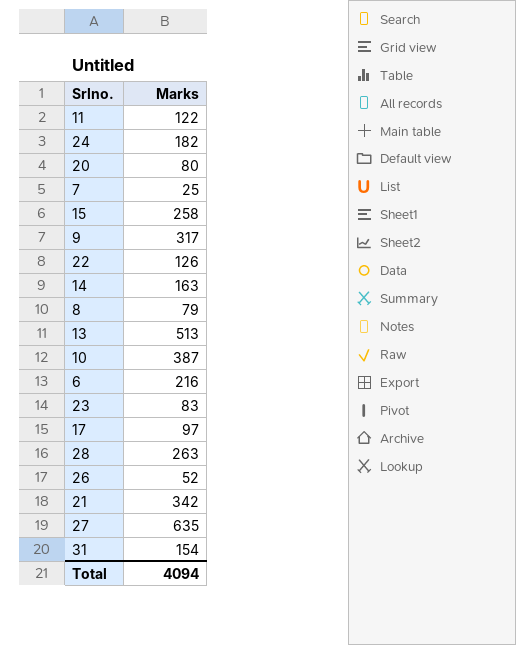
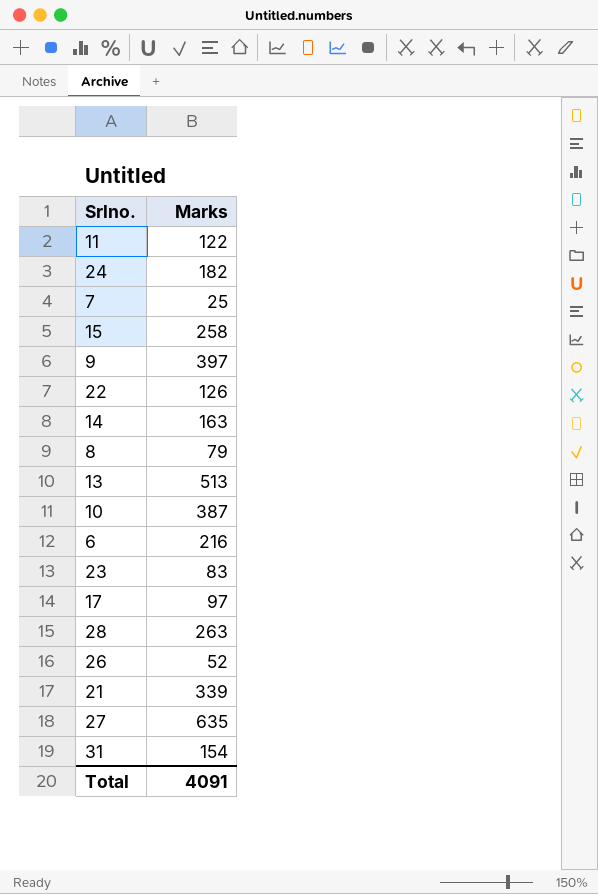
row 20: 80 -> none
9 | Marks: 317 -> 397
21 | Marks: 342 -> 339
Total | Marks: 4094 -> 4091

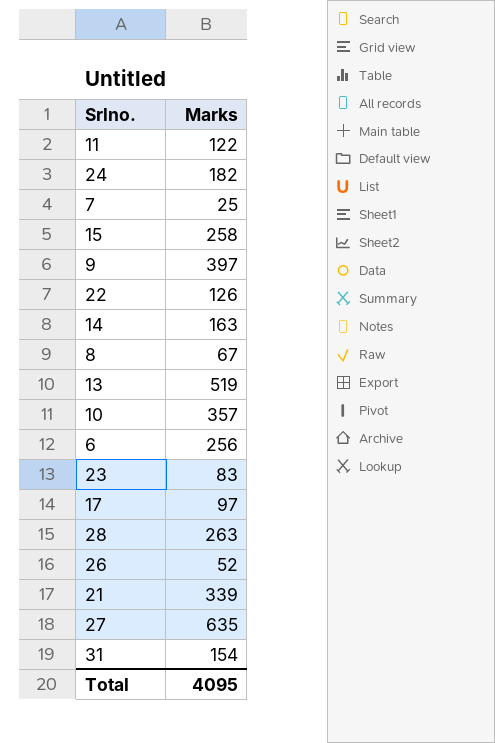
8 | Marks: 79 -> 67
13 | Marks: 513 -> 519
10 | Marks: 387 -> 357
6 | Marks: 216 -> 256
Total | Marks: 4091 -> 4095

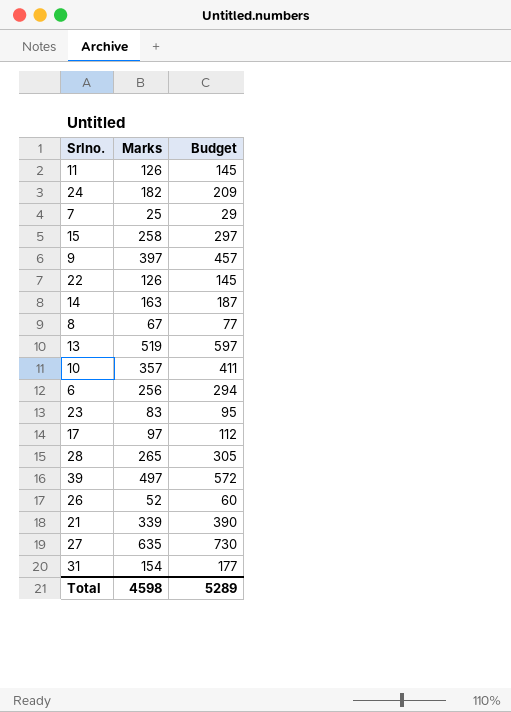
column Budget | formula: none -> [Marks] * 1.15
11 | Marks: 122 -> 126
28 | Marks: 263 -> 265
row 39: none -> 497 | 572
Total | Marks: 4095 -> 4598

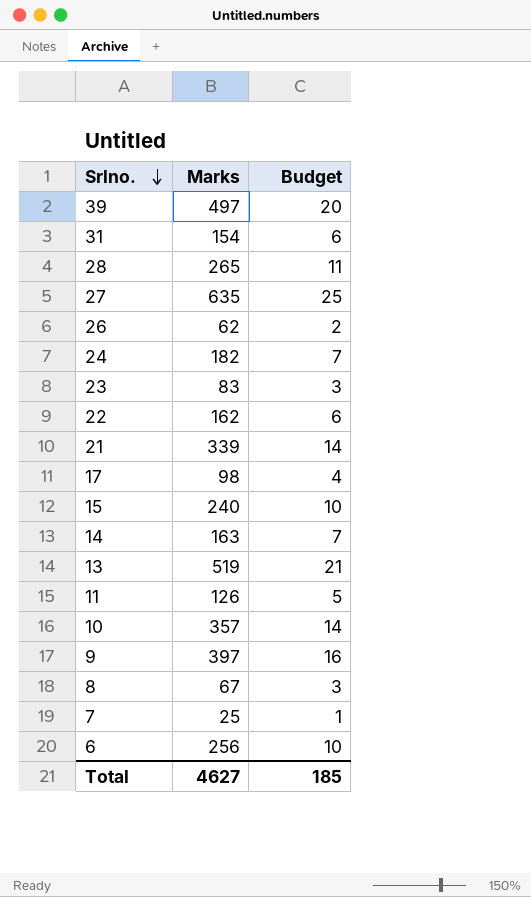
row order: none -> Srlno. descending
column Budget | formula: [Marks] * 1.15 -> [Marks] * 0.04
26 | Marks: 52 -> 62
22 | Marks: 126 -> 162
17 | Marks: 97 -> 98
15 | Marks: 258 -> 240
Total | Marks: 4598 -> 4627
Total | Budget: 5289 -> 185

